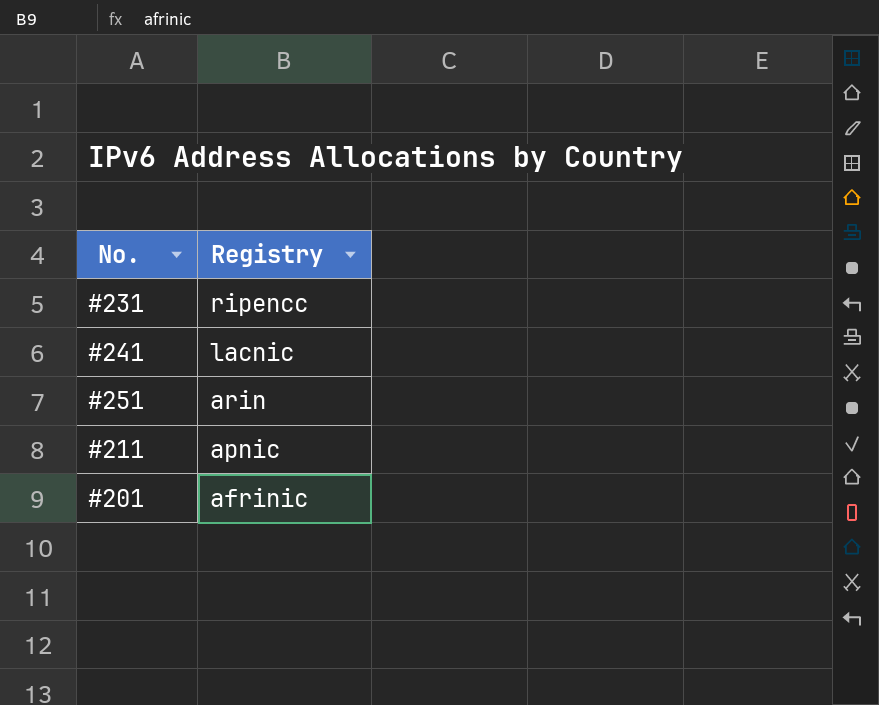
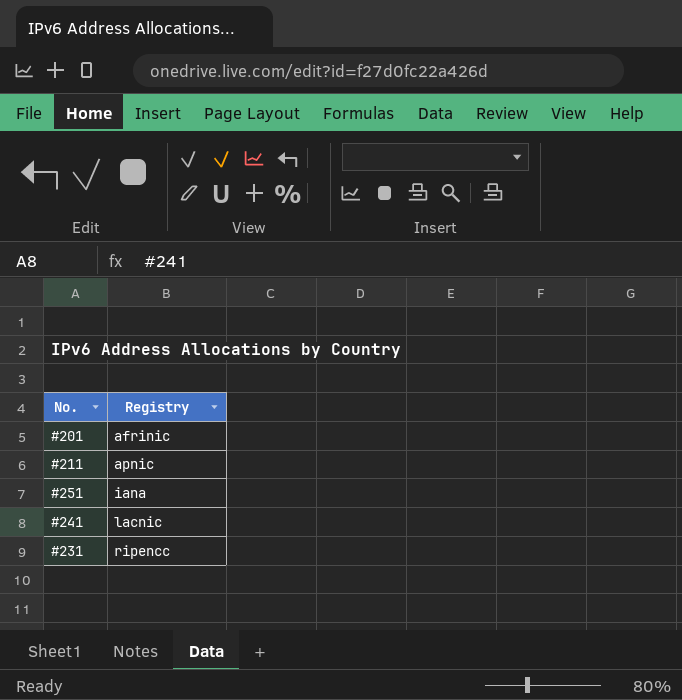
row order: Registry descending -> Registry ascending
#251 | Registry: arin -> iana

